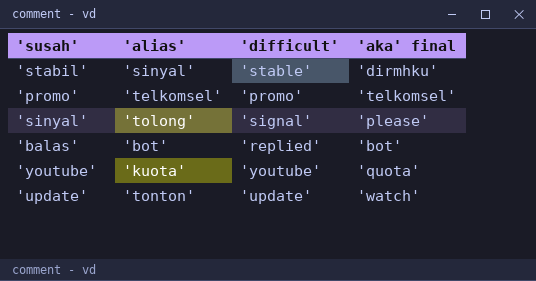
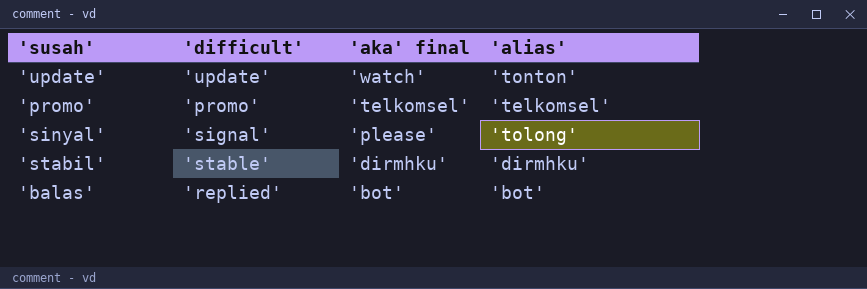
row order: none -> 'aka' final descending
column 'alias' | position: 2 -> 4
row 'youtube': 'kuota' | 'youtube' | 'quota' -> none
'stabil' | 'alias': 'sinyal' -> 'dirmhku'

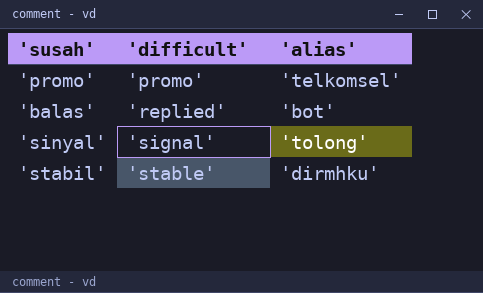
row order: 'aka' final descending -> 'difficult' ascending
column 'aka' final | position: 3 -> none
row 'update': 'update' | 'watch' | 'tonton' -> none

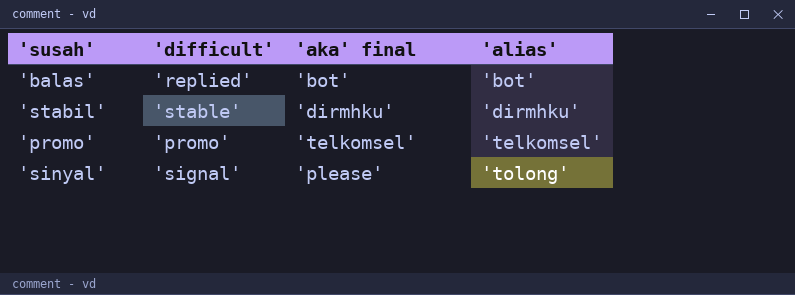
row order: 'difficult' ascending -> 'alias' ascending
column 'aka' final | position: none -> 3

